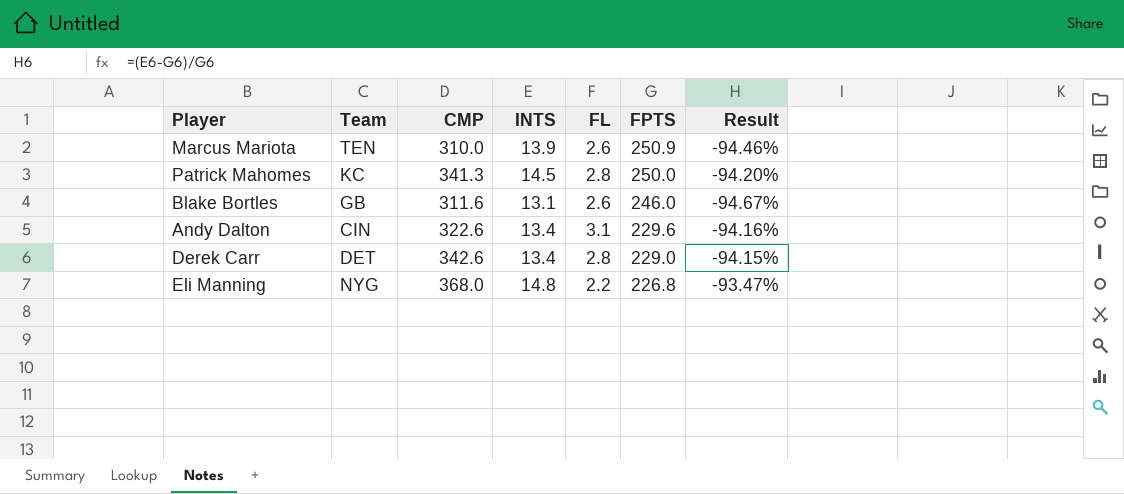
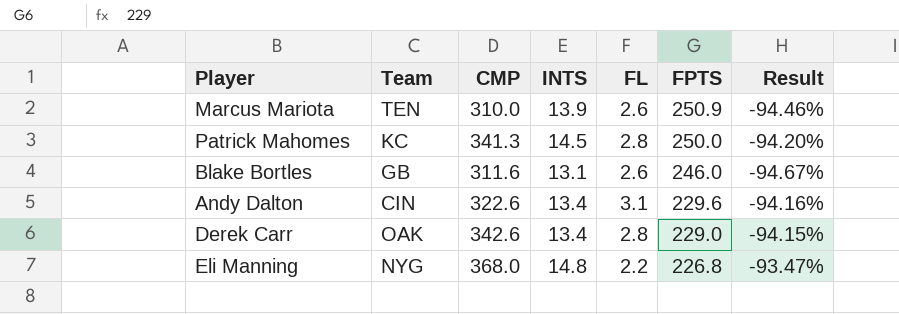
Derek Carr | Team: DET -> OAK

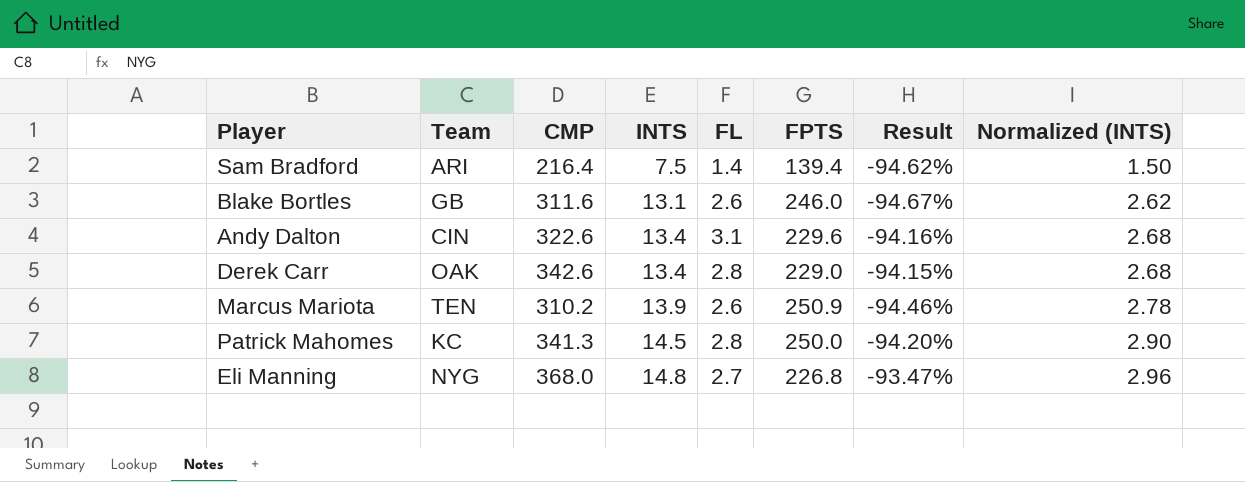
row order: FPTS descending -> INTS ascending
column Normalized (INTS) | formula: none -> [INTS] * 0.2
row Sam Bradford: none -> ARI | 216.4 | 7.5 | 1.4 | 139.4 | -94.62% | 1.50
Marcus Mariota | CMP: 310.0 -> 310.2
Eli Manning | FL: 2.2 -> 2.7

